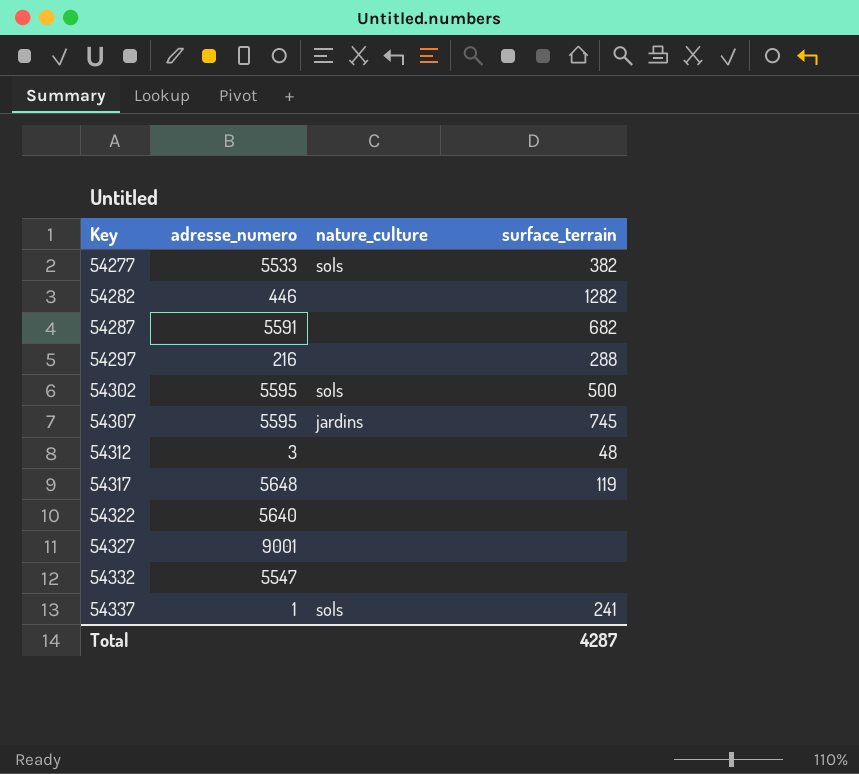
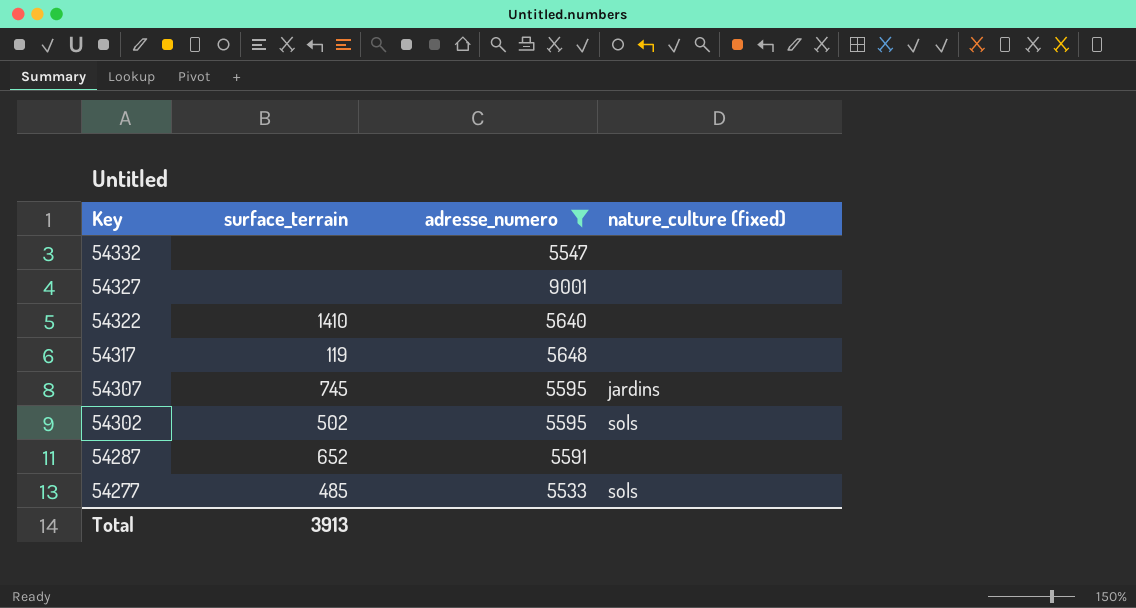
filter: none -> adresse_numero >= 5533
row order: Key ascending -> Key descending
column surface_terrain | position: 4 -> 2
column name: nature_culture -> nature_culture (fixed)
54322 | surface_terrain: none -> 1410
54302 | surface_terrain: 500 -> 502
54287 | surface_terrain: 682 -> 652
54277 | surface_terrain: 382 -> 485
Total | surface_terrain: 4287 -> 3913

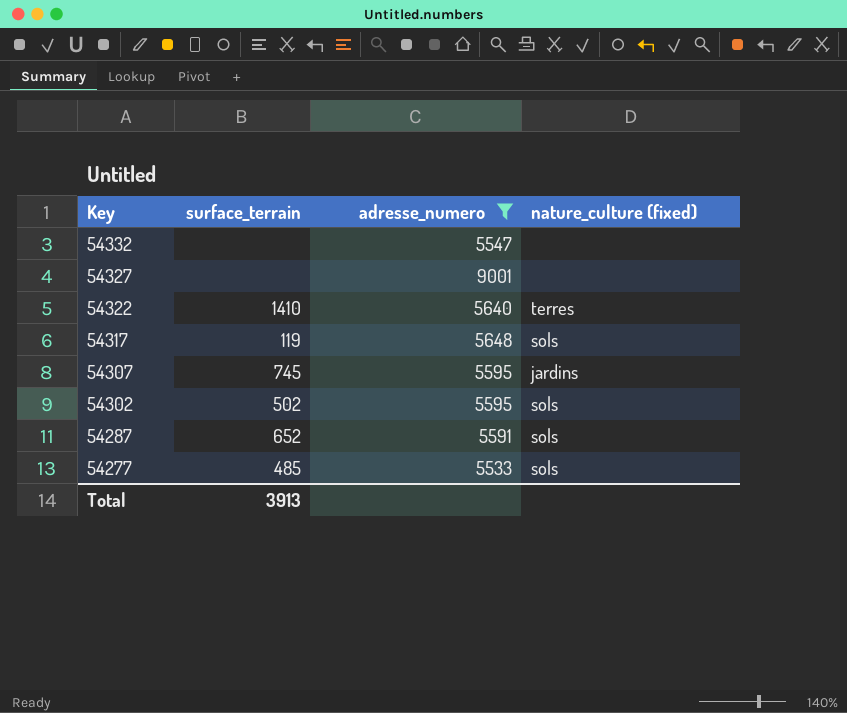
54322 | nature_culture (fixed): none -> terres
54317 | nature_culture (fixed): none -> sols
54287 | nature_culture (fixed): none -> sols

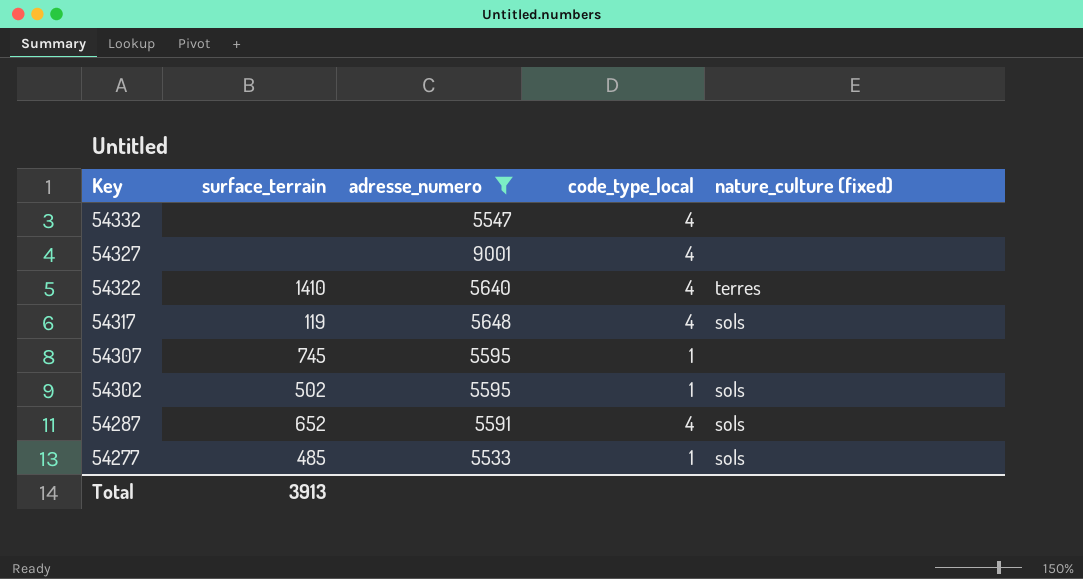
column code_type_local | position: none -> 4
54307 | nature_culture (fixed): jardins -> none

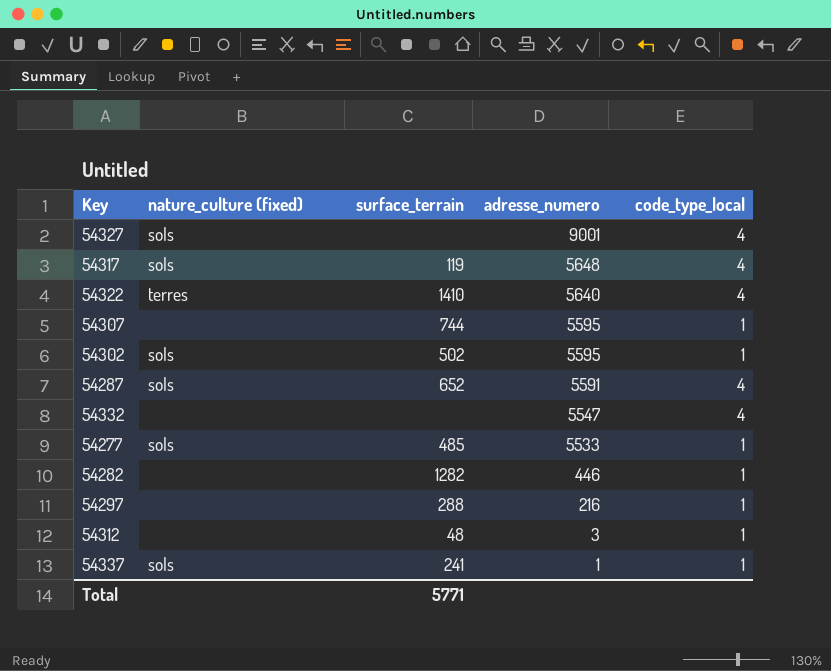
filter: adresse_numero >= 5533 -> none
row order: Key descending -> adresse_numero descending
column nature_culture (fixed) | position: 5 -> 2
54327 | nature_culture (fixed): none -> sols
54307 | surface_terrain: 745 -> 744
Total | surface_terrain: 3913 -> 5771

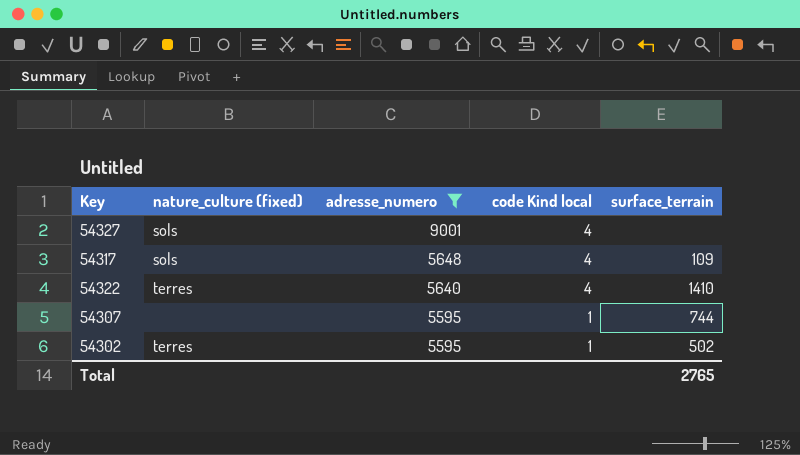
filter: none -> adresse_numero >= 5595
column name: code_type_local -> code Kind local
column surface_terrain | position: 3 -> 5
54317 | surface_terrain: 119 -> 109
54302 | nature_culture (fixed): sols -> terres
Total | surface_terrain: 5771 -> 2765

